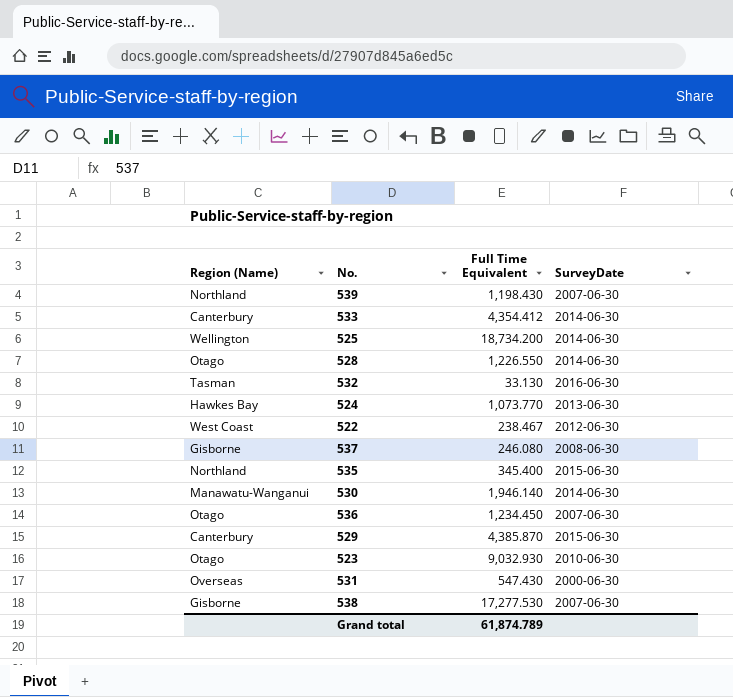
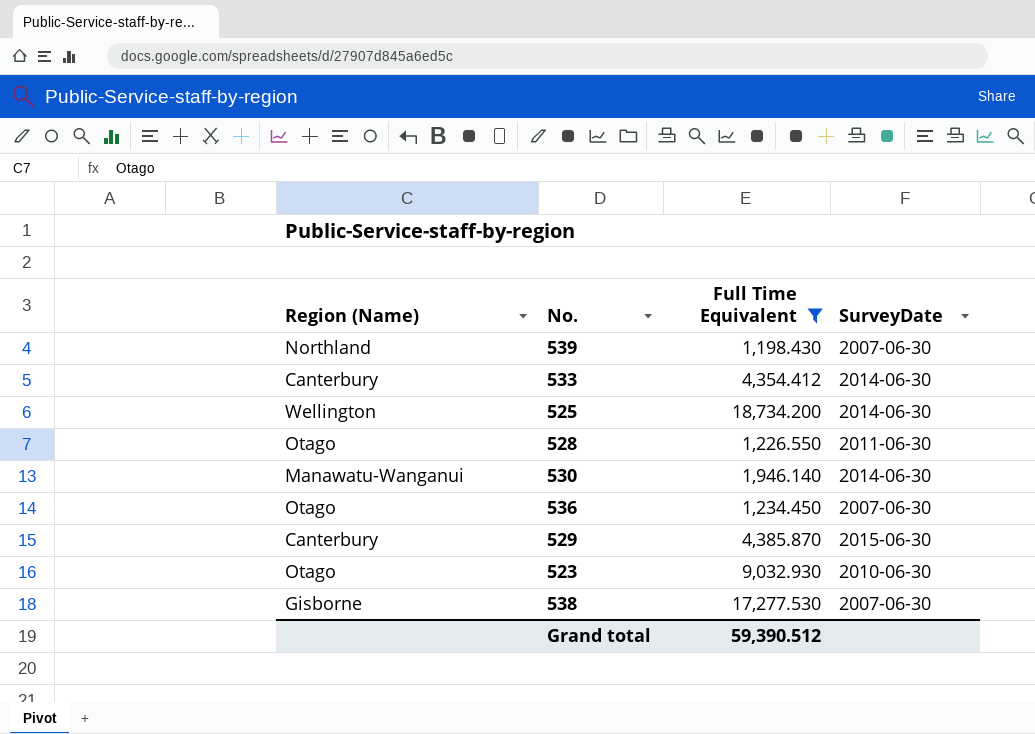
filter: none -> Full Time Equivalent >= 1,198.430
528 | SurveyDate: 2014-06-30 -> 2011-06-30
Grand total | Full Time Equivalent: 61,874.789 -> 59,390.512

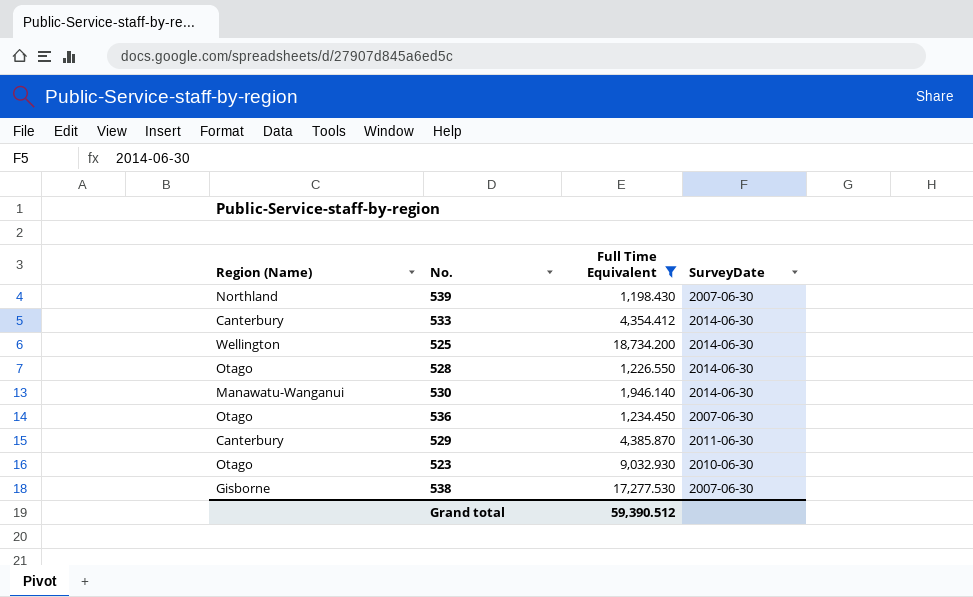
528 | SurveyDate: 2011-06-30 -> 2014-06-30
529 | SurveyDate: 2015-06-30 -> 2011-06-30

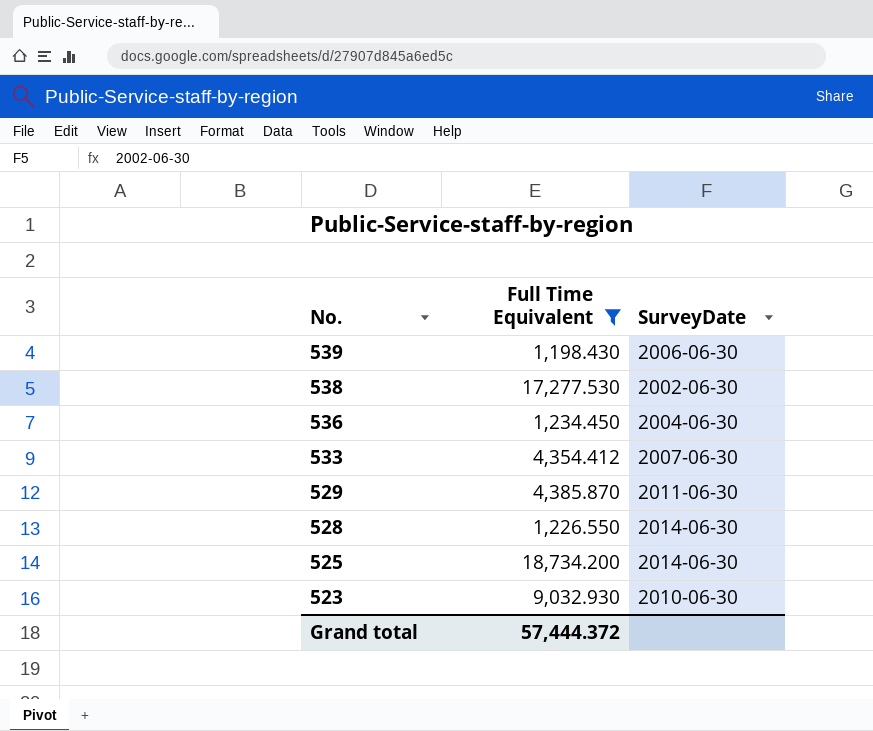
row order: none -> No. descending
column Region (Name) | position: 1 -> none
row 530: Manawatu-Wanganui | 1,946.140 | 2014-06-30 -> none
539 | SurveyDate: 2007-06-30 -> 2006-06-30
538 | SurveyDate: 2007-06-30 -> 2002-06-30
536 | SurveyDate: 2007-06-30 -> 2004-06-30
533 | SurveyDate: 2014-06-30 -> 2007-06-30
Grand total | Full Time Equivalent: 59,390.512 -> 57,444.372

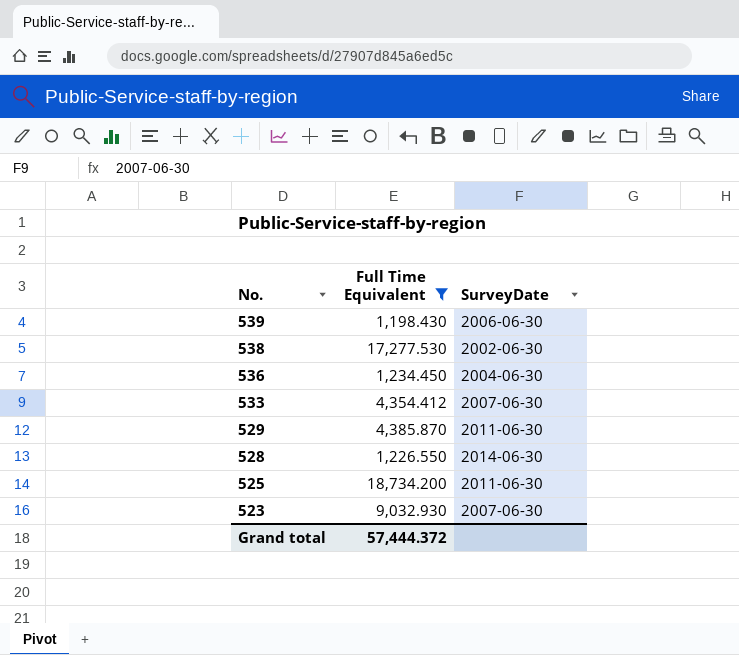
525 | SurveyDate: 2014-06-30 -> 2011-06-30
523 | SurveyDate: 2010-06-30 -> 2007-06-30

